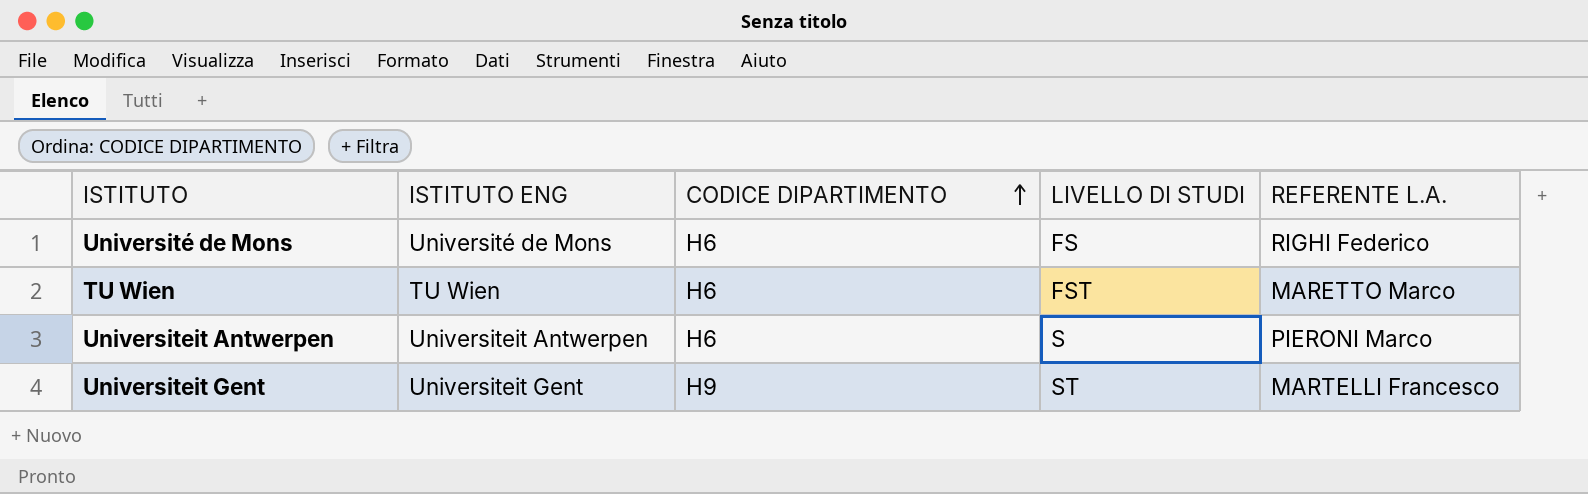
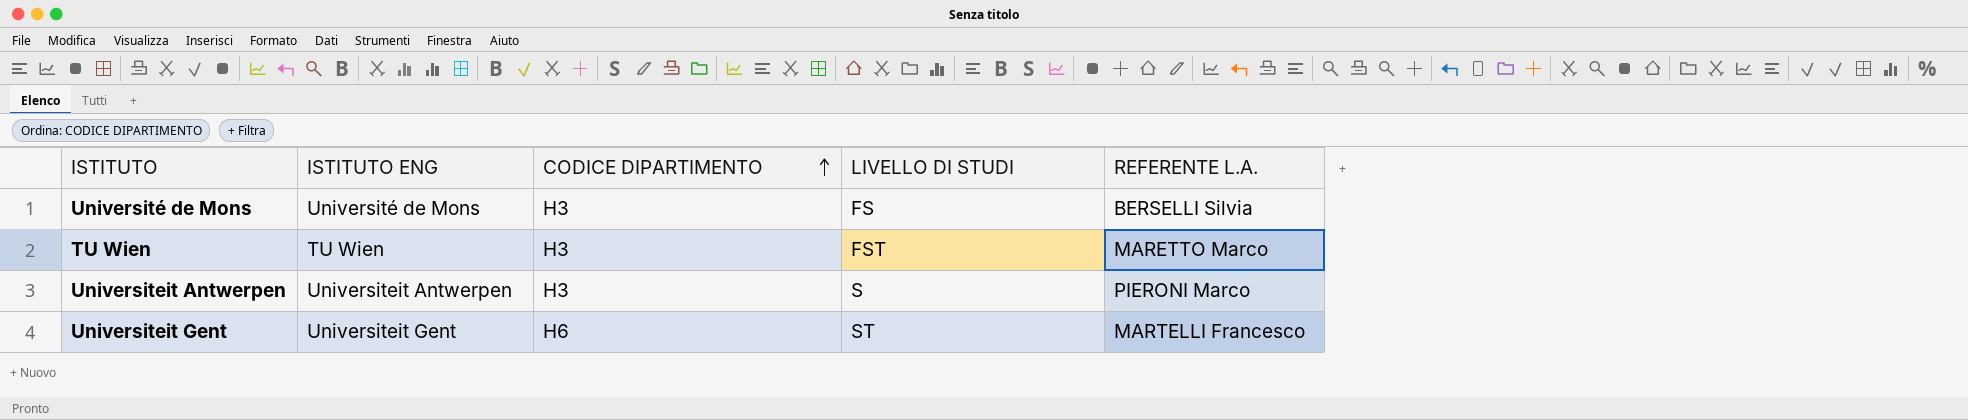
Université de Mons | CODICE DIPARTIMENTO: H6 -> H3
Université de Mons | REFERENTE L.A.: RIGHI Federico -> BERSELLI Silvia
TU Wien | CODICE DIPARTIMENTO: H6 -> H3
Universiteit Antwerpen | CODICE DIPARTIMENTO: H6 -> H3
Universiteit Gent | CODICE DIPARTIMENTO: H9 -> H6

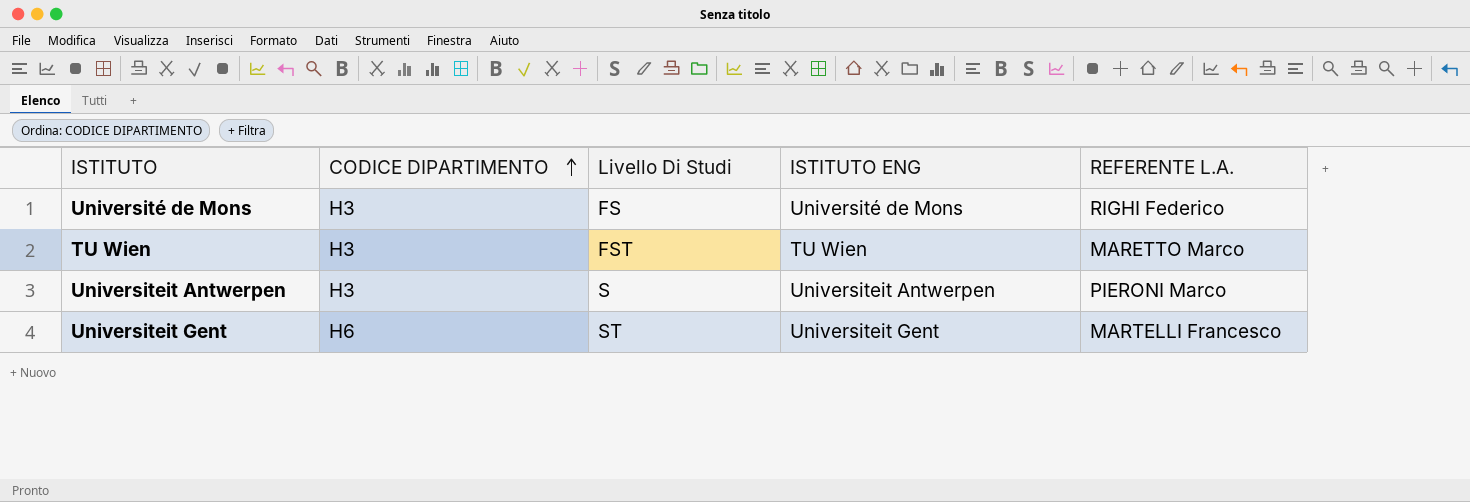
column name: LIVELLO DI STUDI -> Livello Di Studi
column ISTITUTO ENG | position: 2 -> 4
Université de Mons | REFERENTE L.A.: BERSELLI Silvia -> RIGHI Federico

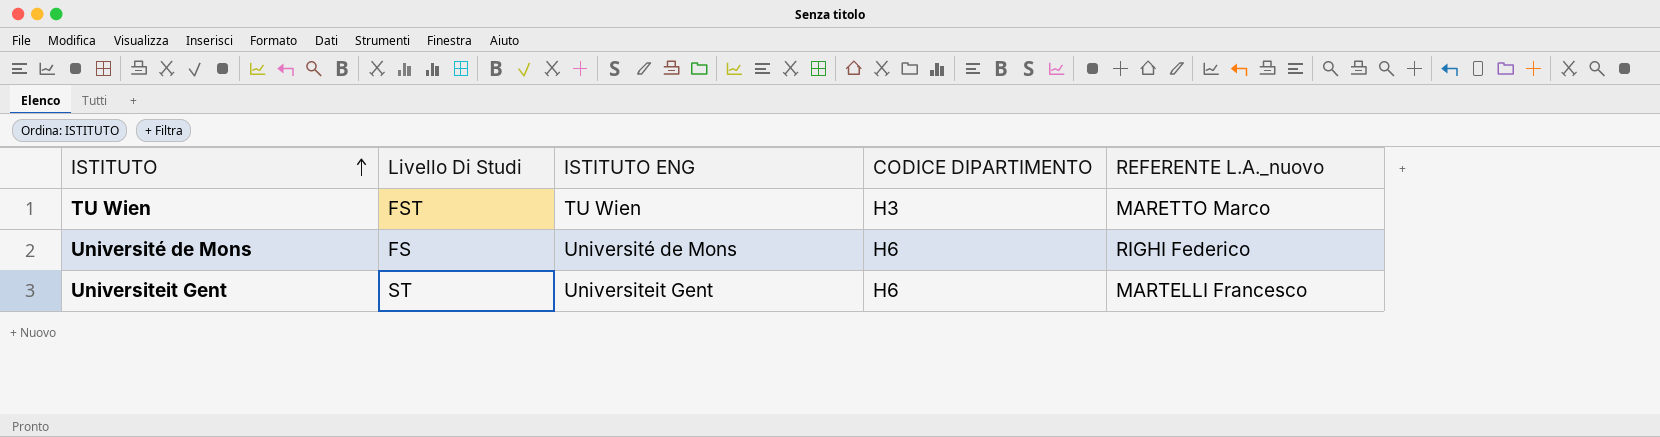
row order: CODICE DIPARTIMENTO ascending -> ISTITUTO ascending
column CODICE DIPARTIMENTO | position: 2 -> 4
column name: REFERENTE L.A. -> REFERENTE L.A._nuovo
row Universiteit Antwerpen: H3 | S | Universiteit Antwerpen | PIERONI Marco -> none
Université de Mons | CODICE DIPARTIMENTO: H3 -> H6

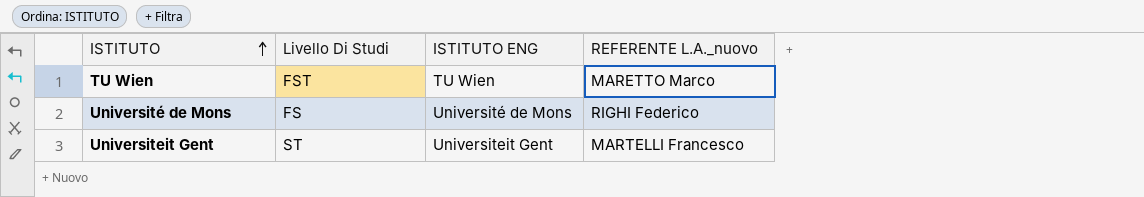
column CODICE DIPARTIMENTO | position: 4 -> none

